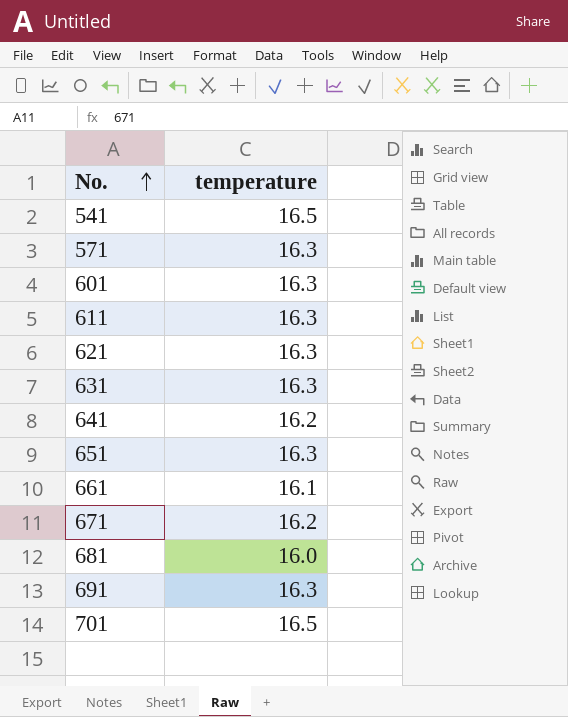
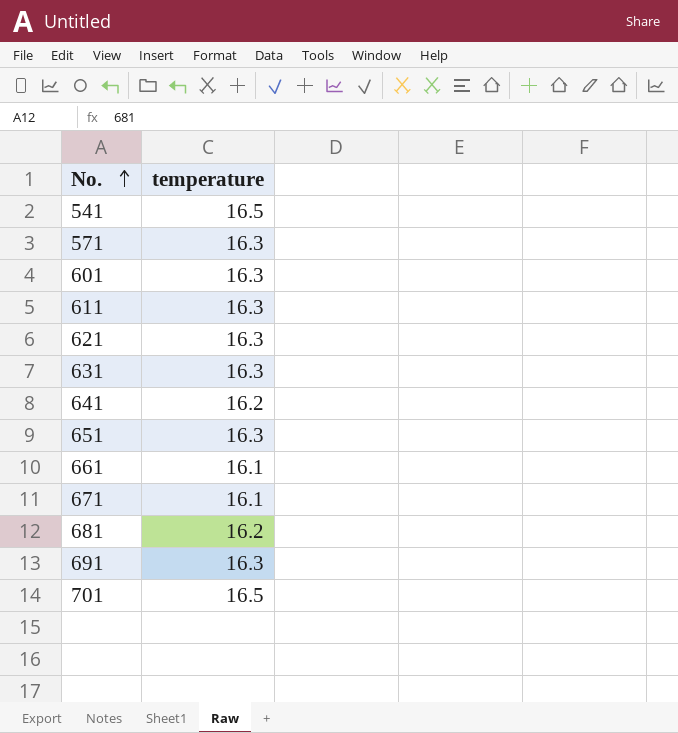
671 | temperature: 16.2 -> 16.1
681 | temperature: 16.0 -> 16.2

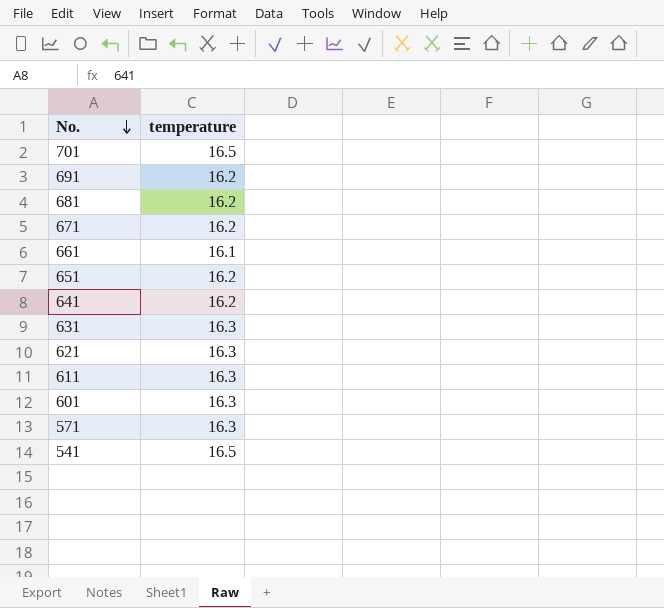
row order: No. ascending -> No. descending
691 | temperature: 16.3 -> 16.2
671 | temperature: 16.1 -> 16.2
651 | temperature: 16.3 -> 16.2

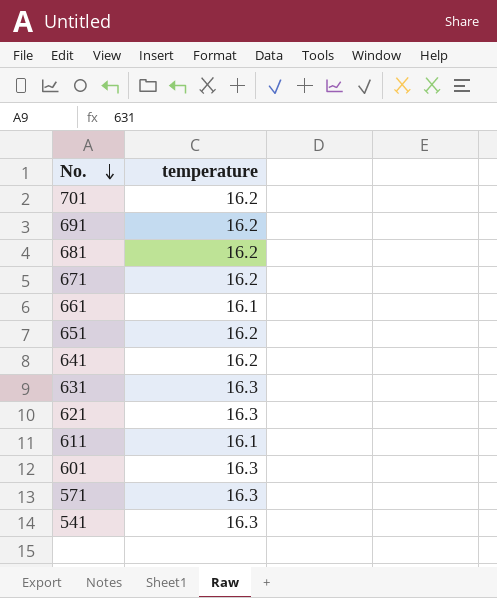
701 | temperature: 16.5 -> 16.2
611 | temperature: 16.3 -> 16.1
541 | temperature: 16.5 -> 16.3

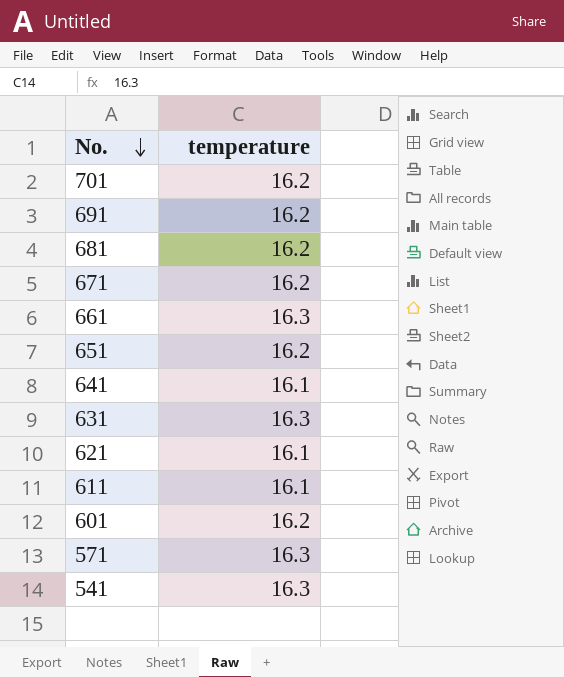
661 | temperature: 16.1 -> 16.3
641 | temperature: 16.2 -> 16.1
621 | temperature: 16.3 -> 16.1
601 | temperature: 16.3 -> 16.2

